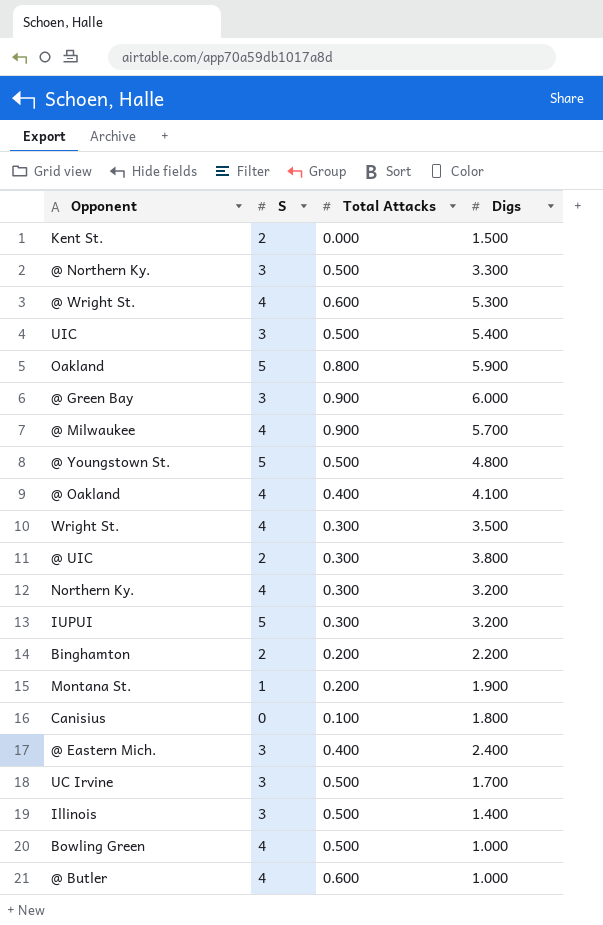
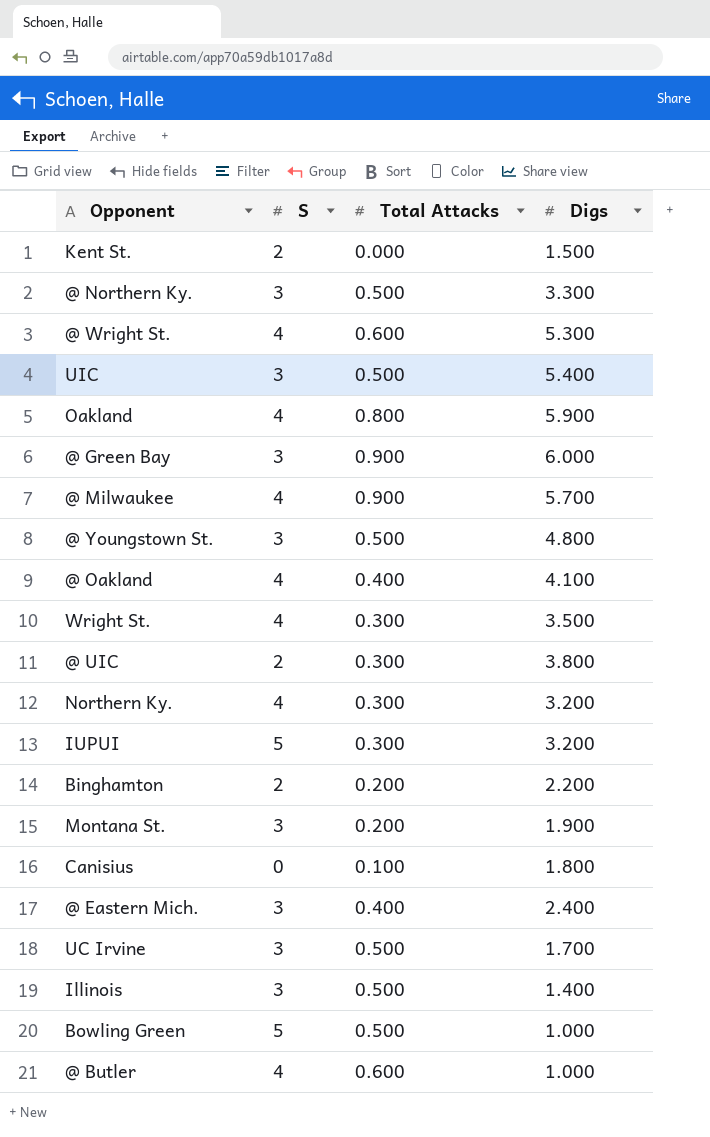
Oakland | S: 5 -> 4
@ Youngstown St. | S: 5 -> 3
Montana St. | S: 1 -> 3
Bowling Green | S: 4 -> 5

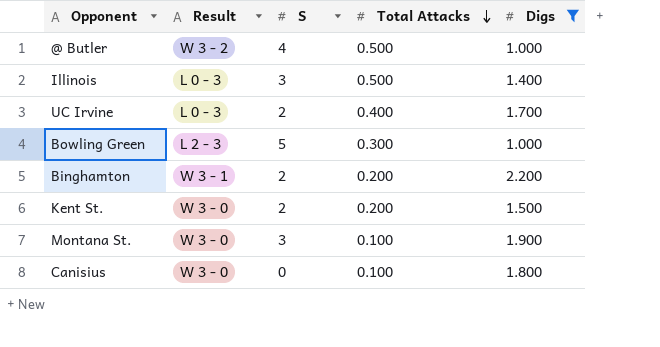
filter: none -> Digs <= 2.200
row order: none -> Total Attacks descending
column Result | position: none -> 2
@ Butler | Total Attacks: 0.600 -> 0.500
UC Irvine | S: 3 -> 2
UC Irvine | Total Attacks: 0.500 -> 0.400
Bowling Green | Total Attacks: 0.500 -> 0.300
Kent St. | Total Attacks: 0.000 -> 0.200
Montana St. | Total Attacks: 0.200 -> 0.100

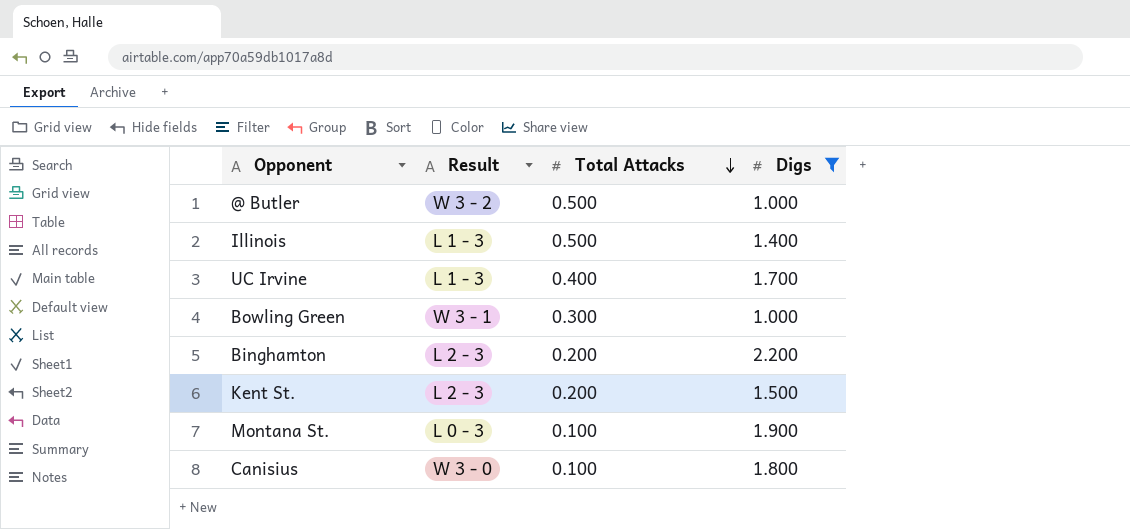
column S | position: 3 -> none
Illinois | Result: L 0 - 3 -> L 1 - 3
UC Irvine | Result: L 0 - 3 -> L 1 - 3
Bowling Green | Result: L 2 - 3 -> W 3 - 1
Binghamton | Result: W 3 - 1 -> L 2 - 3
Kent St. | Result: W 3 - 0 -> L 2 - 3
Montana St. | Result: W 3 - 0 -> L 0 - 3

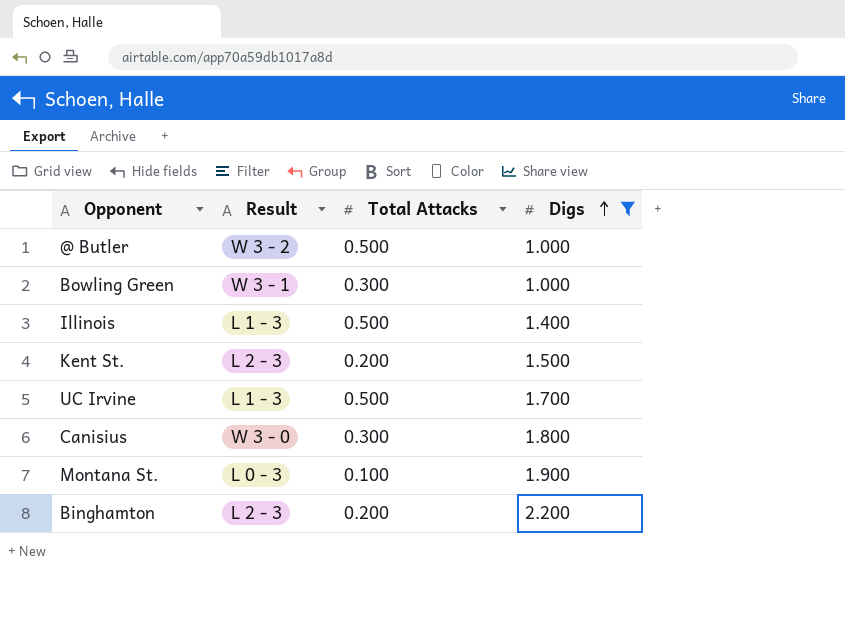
row order: Total Attacks descending -> Digs ascending
UC Irvine | Total Attacks: 0.400 -> 0.500
Canisius | Total Attacks: 0.100 -> 0.300

